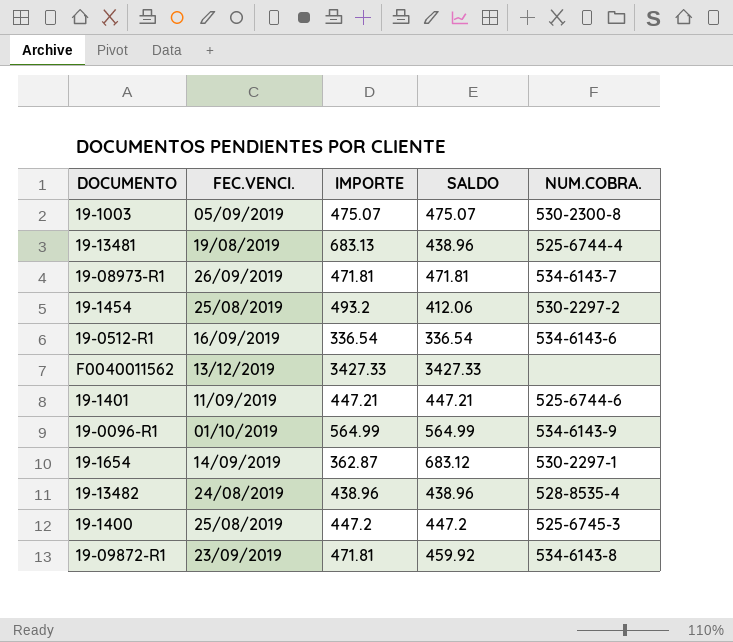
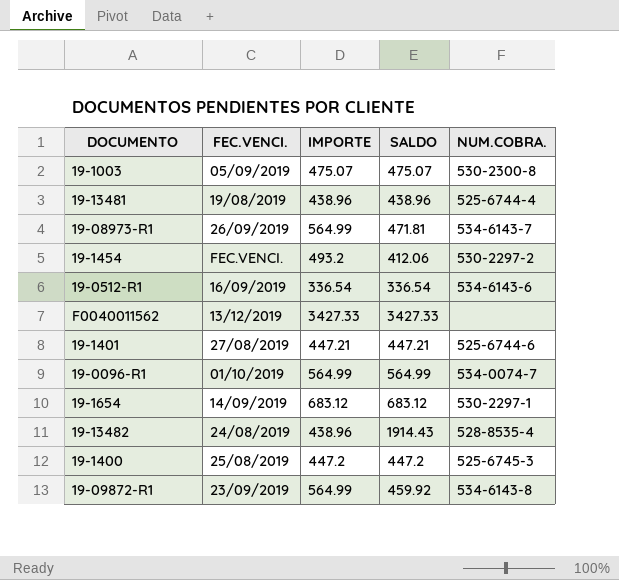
19-13481 | IMPORTE: 683.13 -> 438.96
19-08973-R1 | IMPORTE: 471.81 -> 564.99
19-1454 | FEC.VENCI.: 25/08/2019 -> FEC.VENCI.
19-1401 | FEC.VENCI.: 11/09/2019 -> 27/08/2019
19-0096-R1 | NUM.COBRA.: 534-6143-9 -> 534-0074-7
19-1654 | IMPORTE: 362.87 -> 683.12
19-13482 | SALDO: 438.96 -> 1914.43
19-09872-R1 | IMPORTE: 471.81 -> 564.99

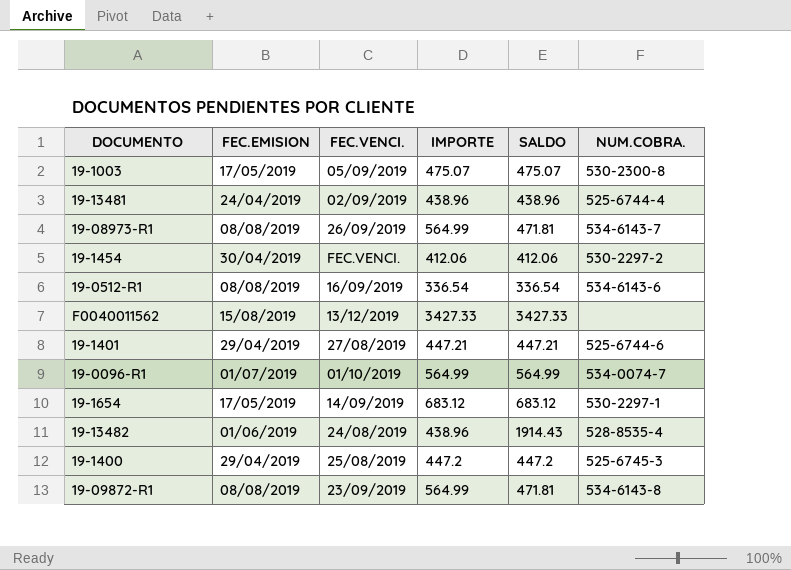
column FEC.EMISION | position: none -> 2
19-13481 | FEC.VENCI.: 19/08/2019 -> 02/09/2019
19-1454 | IMPORTE: 493.2 -> 412.06
19-09872-R1 | SALDO: 459.92 -> 471.81

